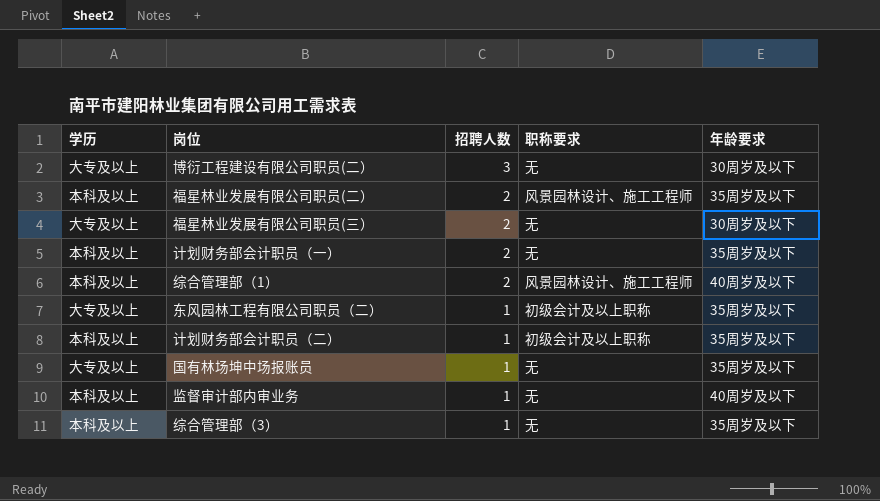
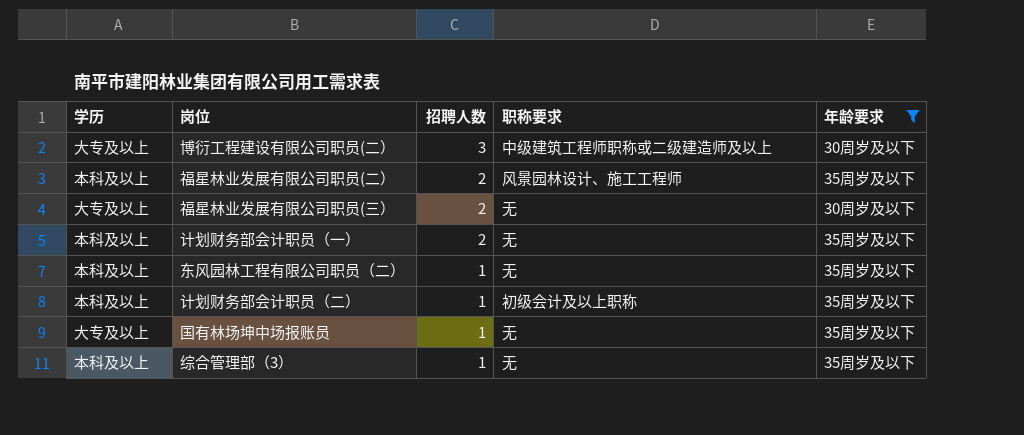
filter: none -> 年龄要求 != 40周岁及以下
博衍工程建设有限公司职员(二） | 职称要求: 无 -> 中级建筑工程师职称或二级建造师及以上
东风园林工程有限公司职员（二） | 学历: 大专及以上 -> 本科及以上
东风园林工程有限公司职员（二） | 职称要求: 初级会计及以上职称 -> 无

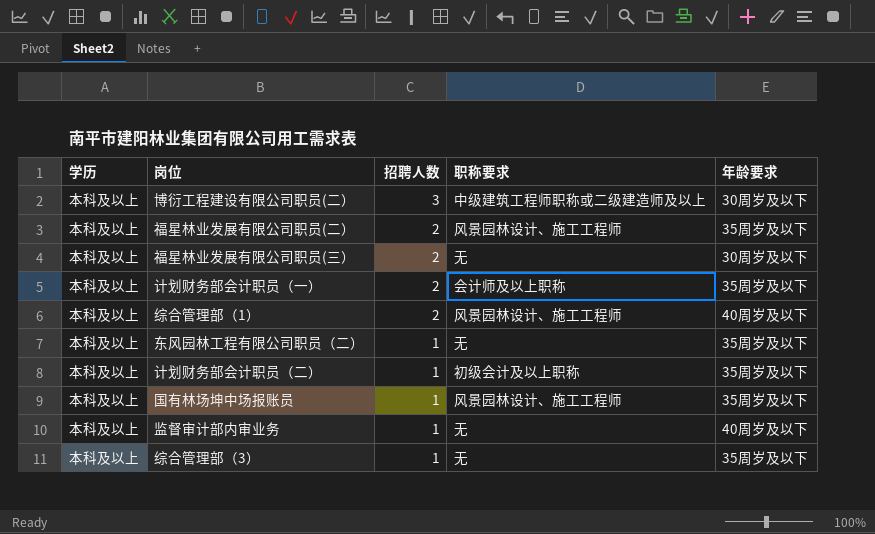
filter: 年龄要求 != 40周岁及以下 -> none
博衍工程建设有限公司职员(二） | 学历: 大专及以上 -> 本科及以上
福星林业发展有限公司职员(三） | 学历: 大专及以上 -> 本科及以上
计划财务部会计职员（一） | 职称要求: 无 -> 会计师及以上职称
国有林场坤中场报账员 | 学历: 大专及以上 -> 本科及以上
国有林场坤中场报账员 | 职称要求: 无 -> 风景园林设计、施工工程师

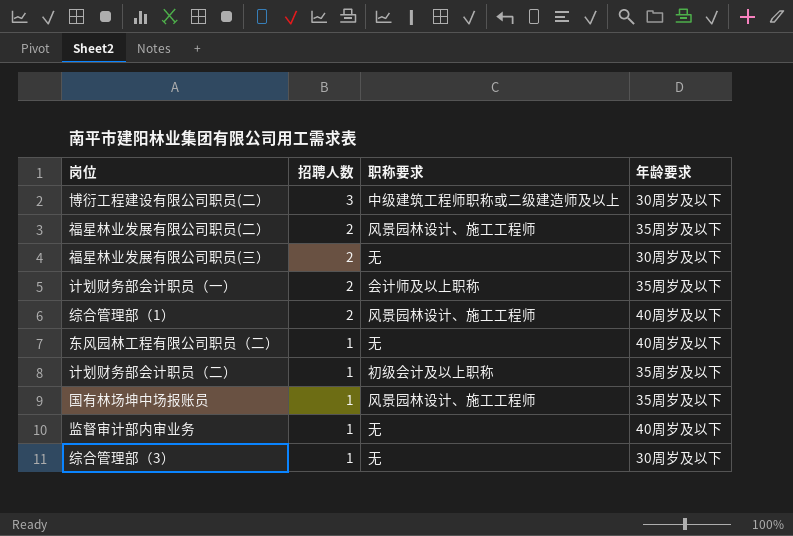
column 学历 | position: 1 -> none
东风园林工程有限公司职员（二） | 年龄要求: 35周岁及以下 -> 40周岁及以下
综合管理部（3） | 年龄要求: 35周岁及以下 -> 30周岁及以下

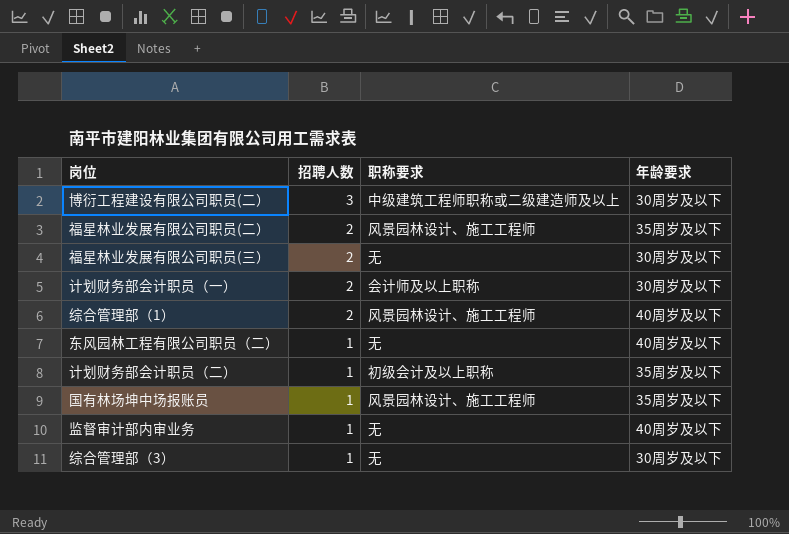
计划财务部会计职员（一） | 年龄要求: 35周岁及以下 -> 30周岁及以下

